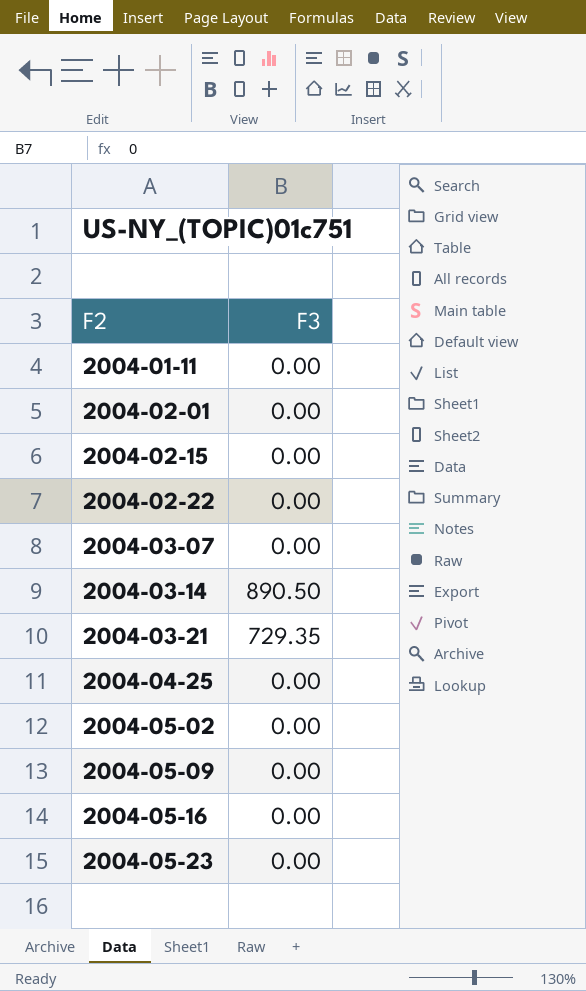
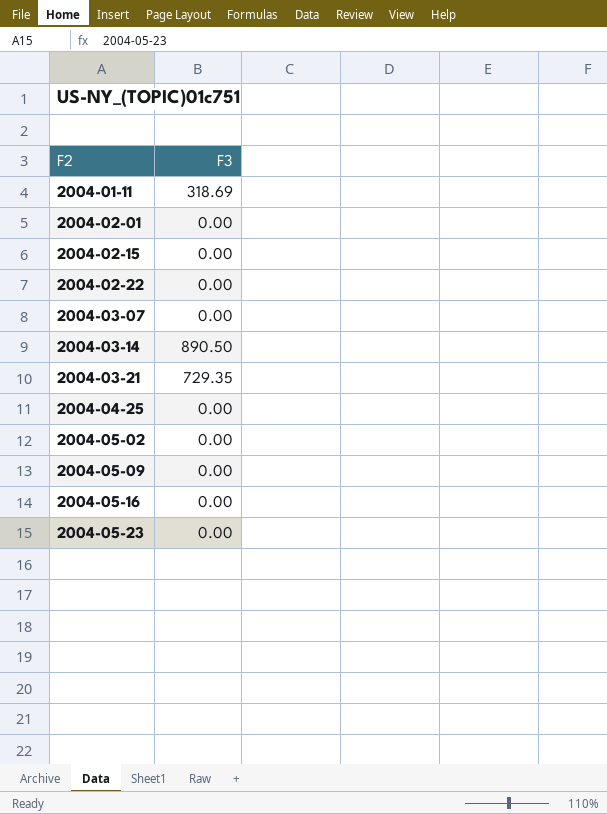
2004-01-11 | F3: 0.00 -> 318.69

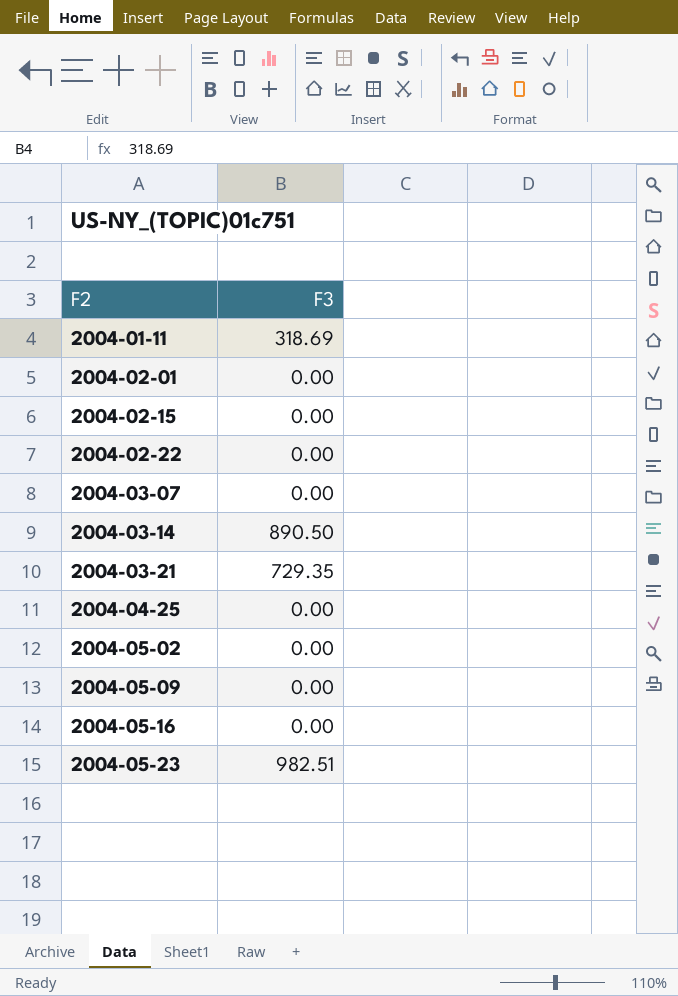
2004-05-23 | F3: 0.00 -> 982.51

